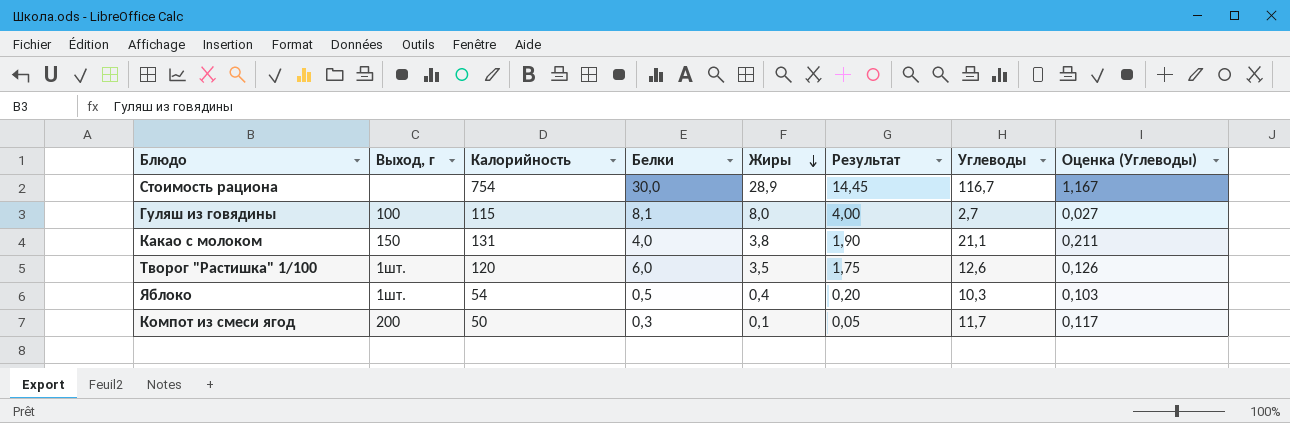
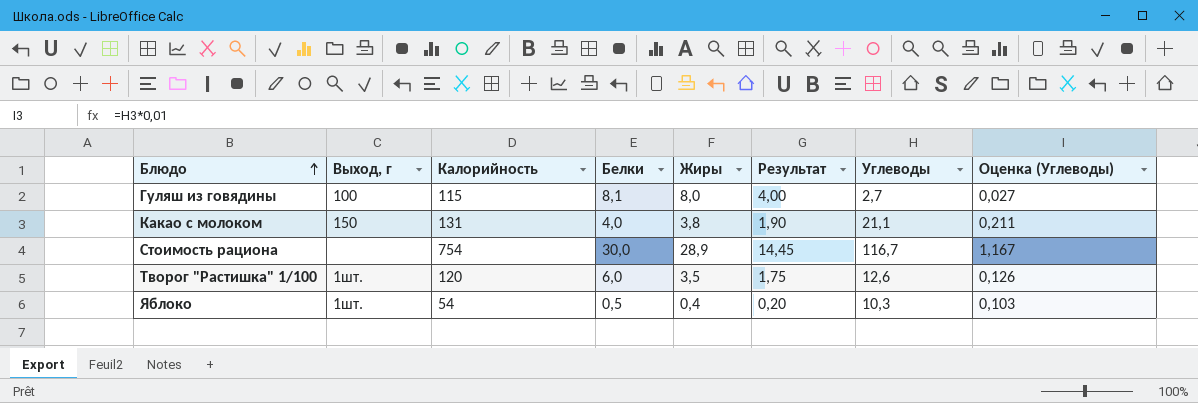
row order: Жиры descending -> Блюдо ascending
row Компот из смеси ягод: 200 | 50 | 0,3 | 0,1 | 0,05 | 11,7 | 0,117 -> none

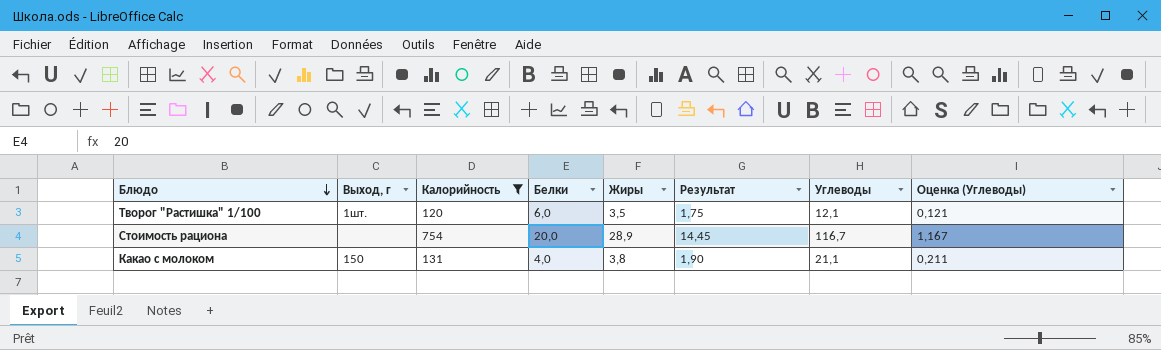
filter: none -> Калорийность >= 120
row order: Блюдо ascending -> Блюдо descending
Творог "Растишка" 1/100 | Углеводы: 12,6 -> 12,1
Творог "Растишка" 1/100 | Оценка (Углеводы): 0,126 -> 0,121
Стоимость рациона | Белки: 30,0 -> 20,0

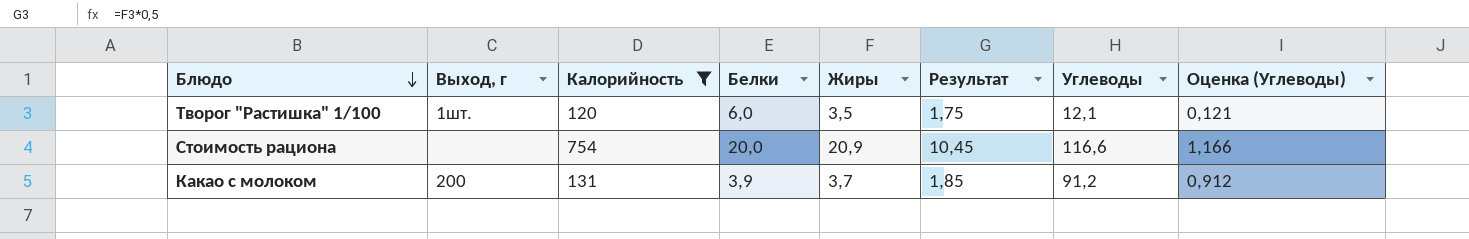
Стоимость рациона | Жиры: 28,9 -> 20,9
Стоимость рациона | Результат: 14,45 -> 10,45
Стоимость рациона | Углеводы: 116,7 -> 116,6
Стоимость рациона | Оценка (Углеводы): 1,167 -> 1,166
Какао с молоком | Выход, г: 150 -> 200
Какао с молоком | Белки: 4,0 -> 3,9
Какао с молоком | Жиры: 3,8 -> 3,7
Какао с молоком | Результат: 1,90 -> 1,85
Какао с молоком | Углеводы: 21,1 -> 91,2
Какао с молоком | Оценка (Углеводы): 0,211 -> 0,912

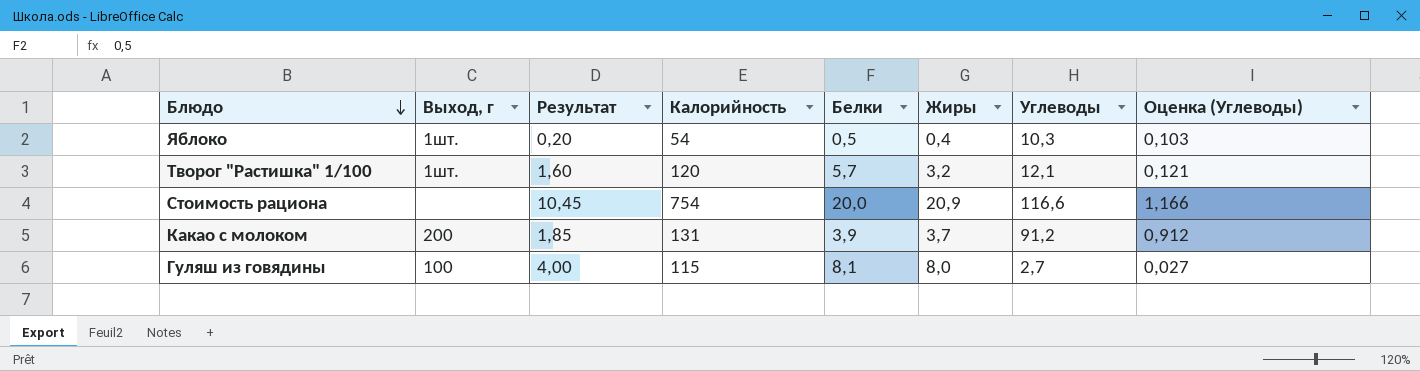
filter: Калорийность >= 120 -> none
column Результат | position: 6 -> 3
Творог "Растишка" 1/100 | Результат: 1,75 -> 1,60
Творог "Растишка" 1/100 | Белки: 6,0 -> 5,7
Творог "Растишка" 1/100 | Жиры: 3,5 -> 3,2

